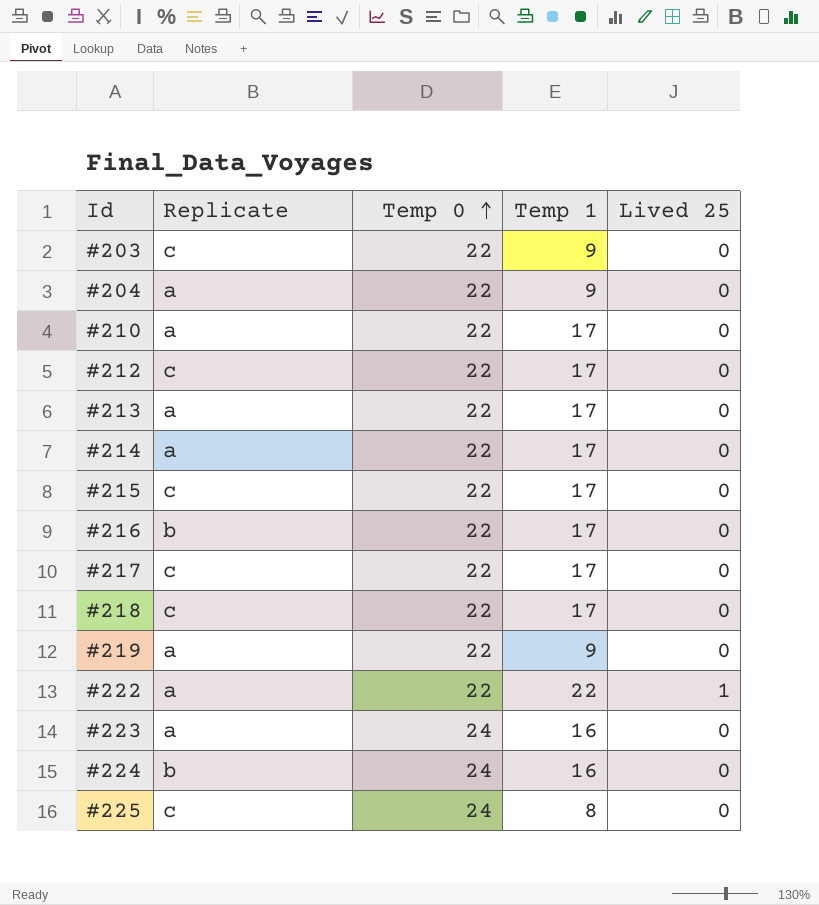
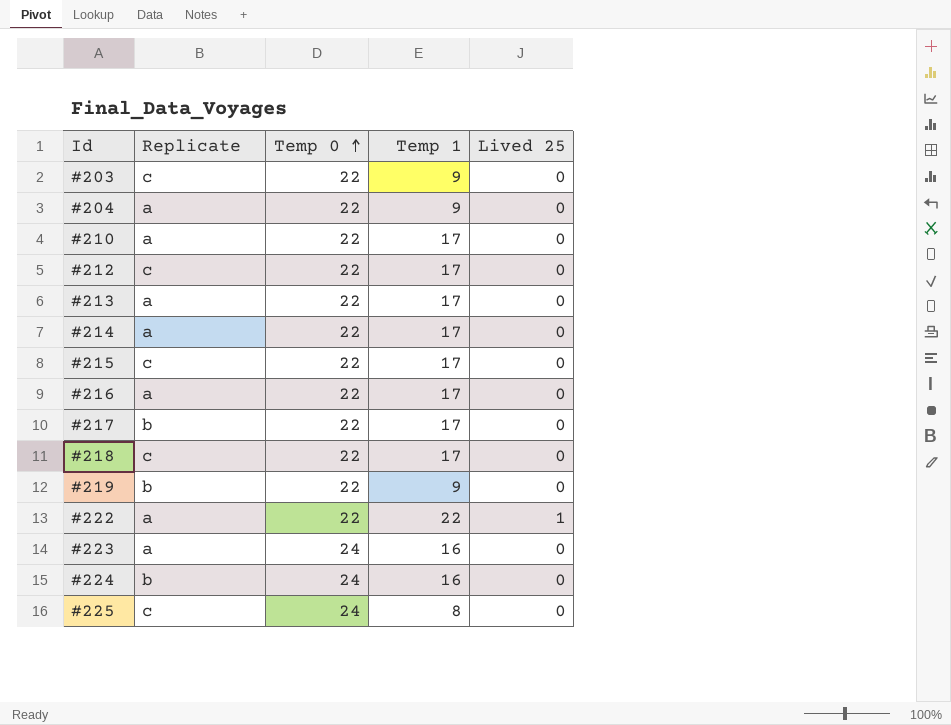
#216 | Replicate: b -> a
#217 | Replicate: c -> b
#219 | Replicate: a -> b

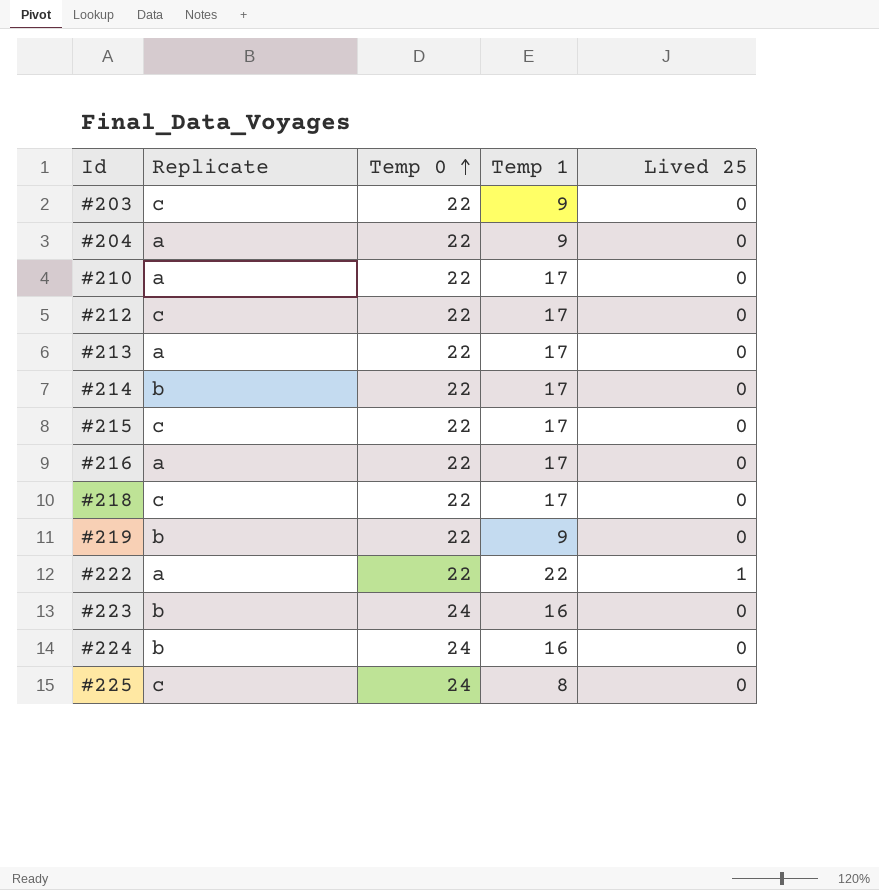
row #217: b | 22 | 17 | 0 -> none
#214 | Replicate: a -> b
#223 | Replicate: a -> b

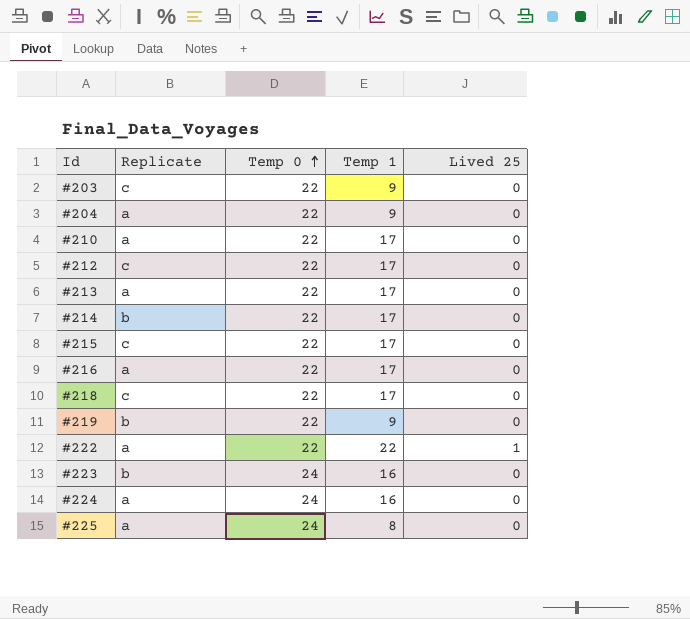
#224 | Replicate: b -> a
#225 | Replicate: c -> a

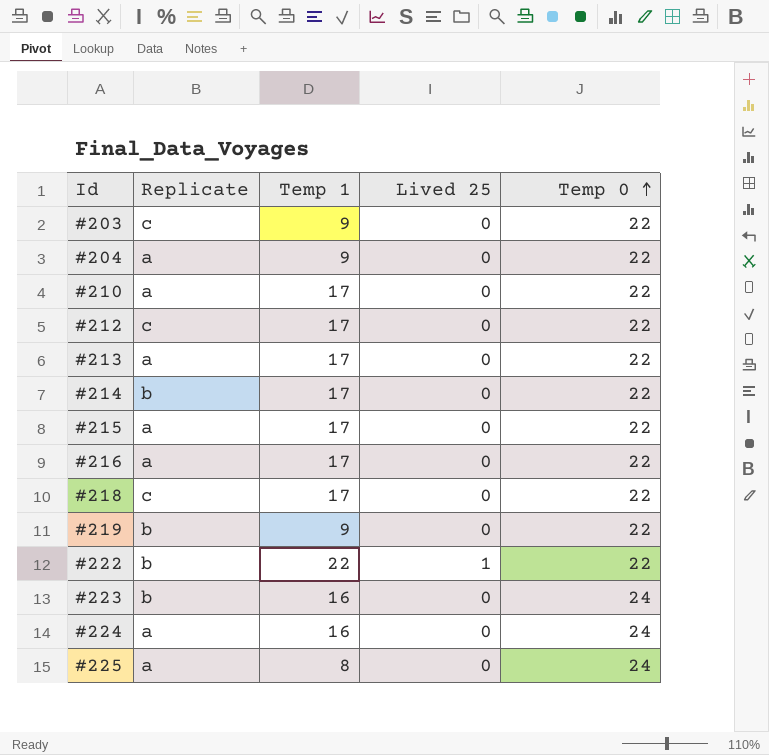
column Temp 0 | position: 3 -> 5
#215 | Replicate: c -> a
#222 | Replicate: a -> b

